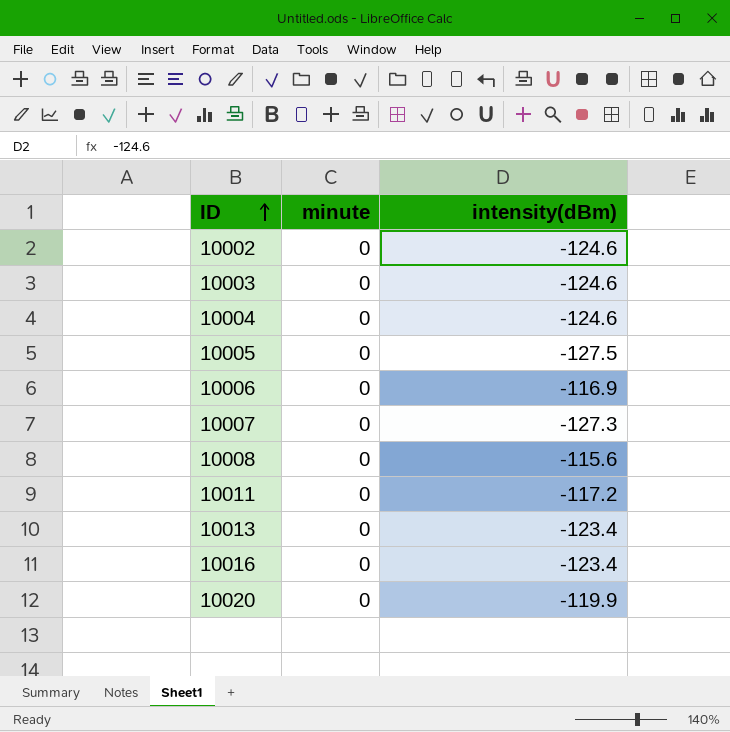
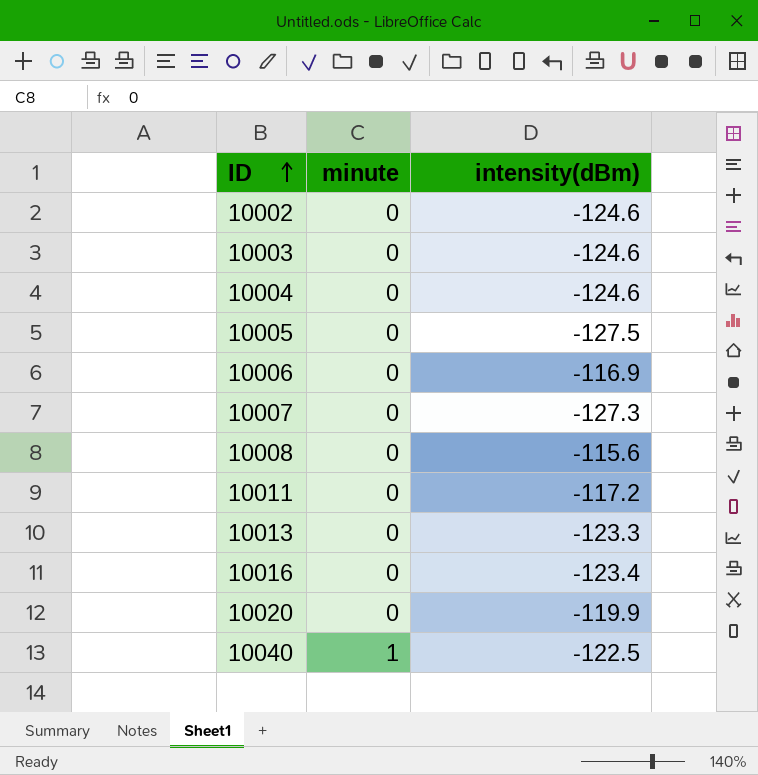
10013 | intensity(dBm): -123.4 -> -123.3
row 10040: none -> 1 | -122.5

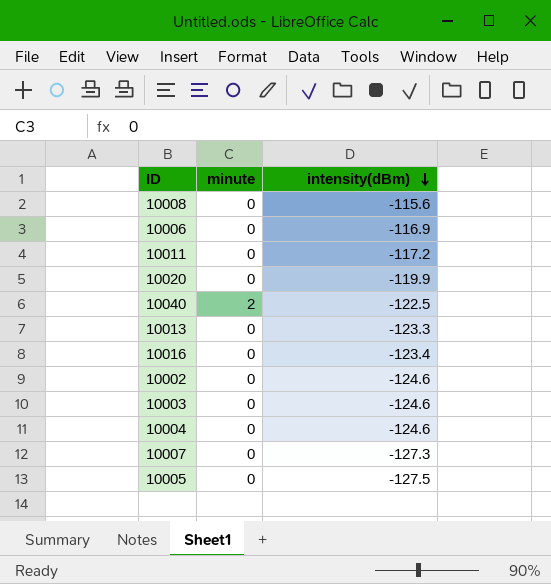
row order: ID ascending -> intensity(dBm) descending
10040 | minute: 1 -> 2

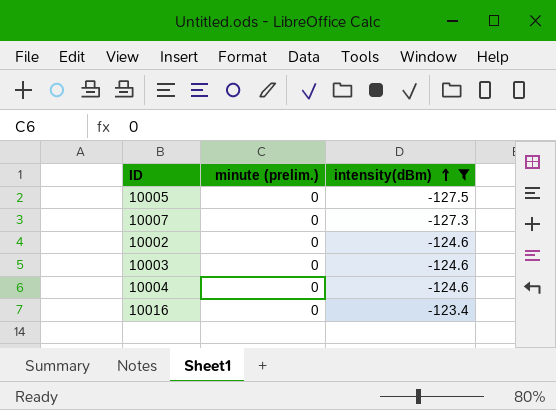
filter: none -> intensity(dBm) <= -123.4
row order: intensity(dBm) descending -> intensity(dBm) ascending
column name: minute -> minute (prelim.)

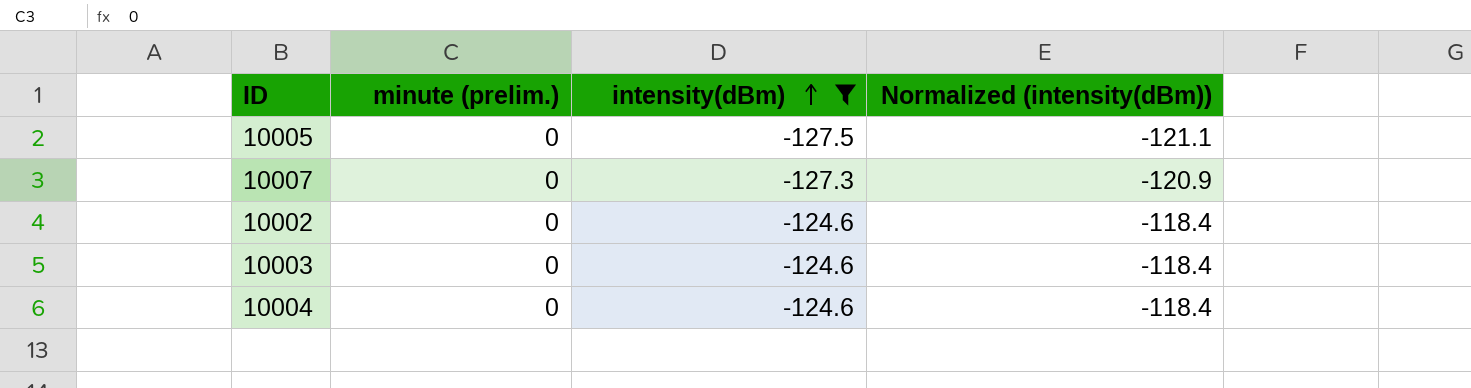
column Normalized (intensity(dBm)) | formula: none -> [intensity(dBm)] * 0.95
row 10016: 0 | -123.4 -> none

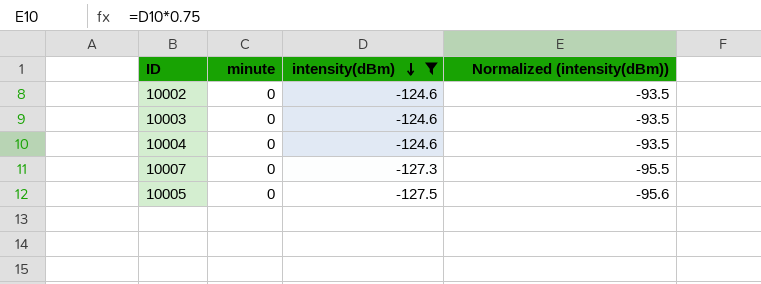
row order: intensity(dBm) ascending -> intensity(dBm) descending
column name: minute (prelim.) -> minute
column Normalized (intensity(dBm)) | formula: [intensity(dBm)] * 0.95 -> [intensity(dBm)] * 0.75

